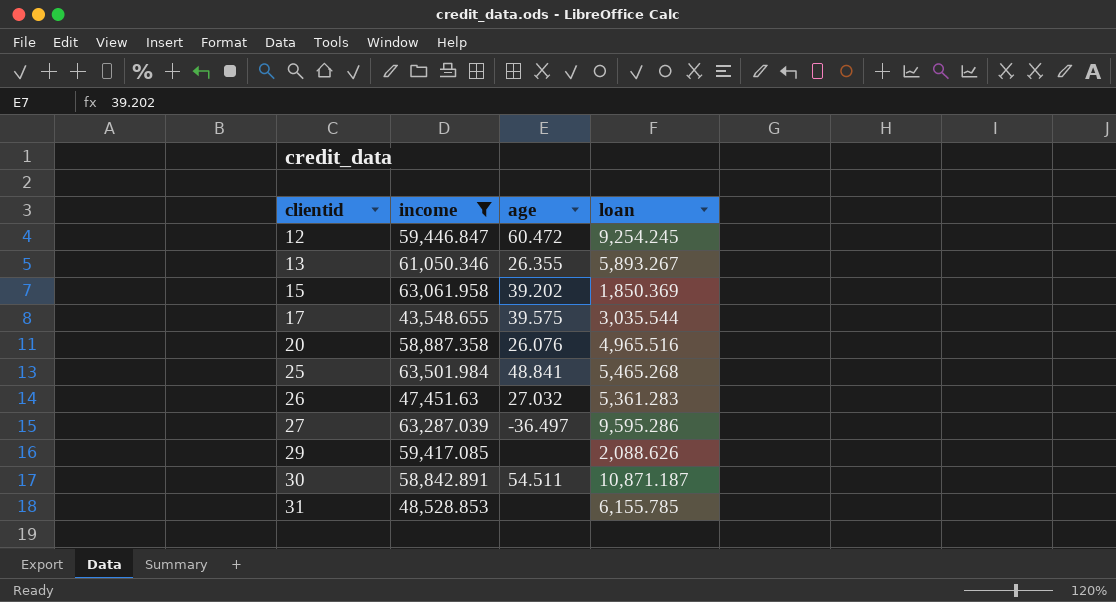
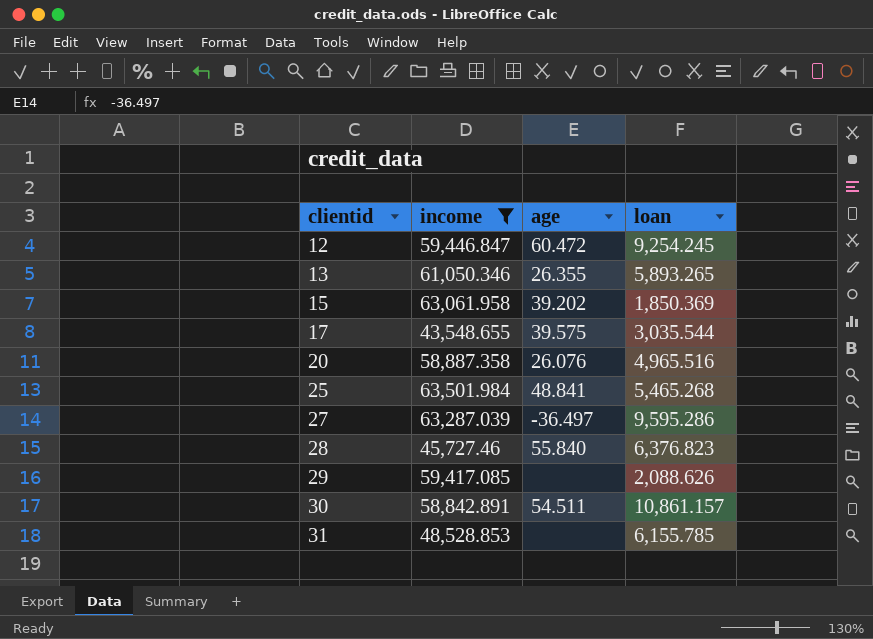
row 26: 47,451.63 | 27.032 | 5,361.283 -> none
13 | loan: 5,893.267 -> 5,893.265
row 28: none -> 45,727.46 | 55.840 | 6,376.823
30 | loan: 10,871.187 -> 10,861.157

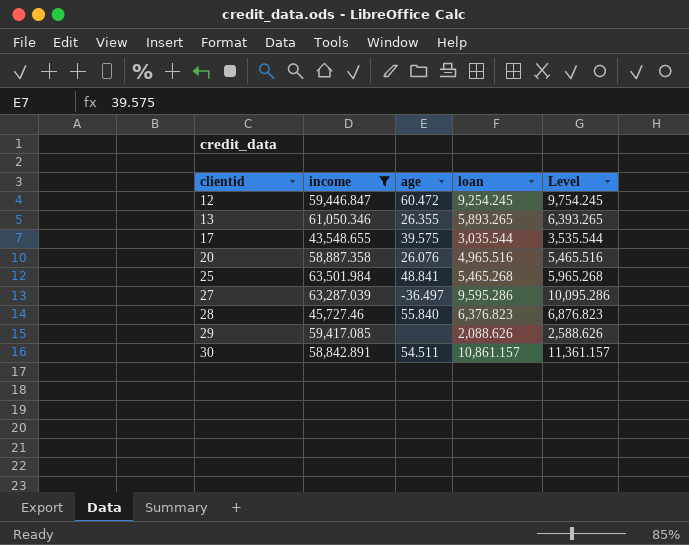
column Level | formula: none -> [loan] + 500
row 15: 63,061.958 | 39.202 | 1,850.369 -> none
row 31: 48,528.853 | none | 6,155.785 -> none

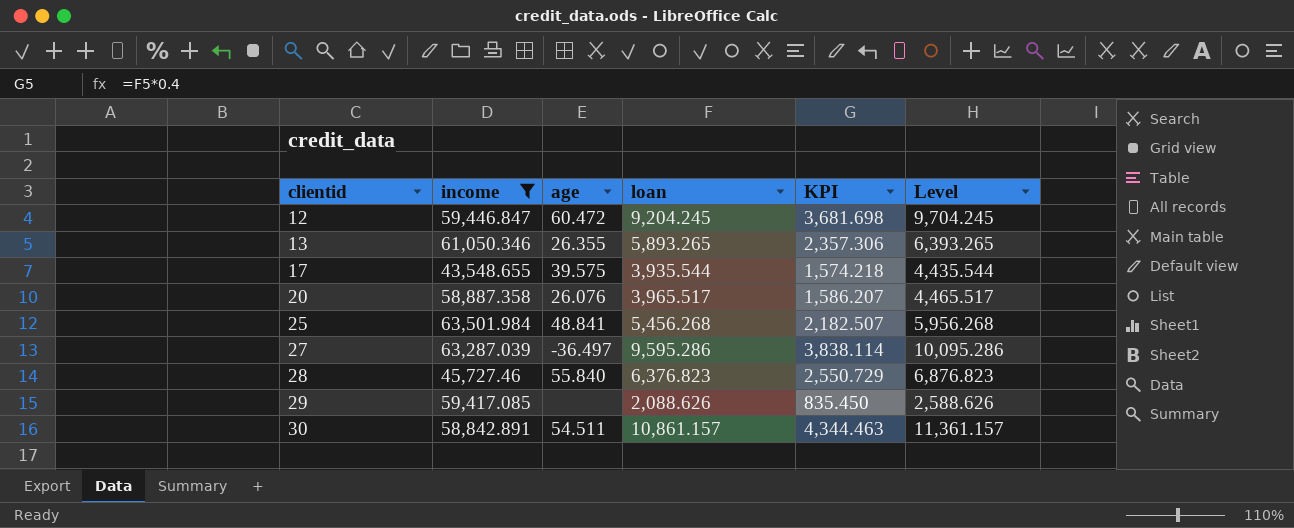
column KPI | formula: none -> [loan] * 0.4
12 | loan: 9,254.245 -> 9,204.245
12 | Level: 9,754.245 -> 9,704.245
17 | loan: 3,035.544 -> 3,935.544
17 | Level: 3,535.544 -> 4,435.544
20 | loan: 4,965.516 -> 3,965.517
20 | Level: 5,465.516 -> 4,465.517
25 | loan: 5,465.268 -> 5,456.268
25 | Level: 5,965.268 -> 5,956.268

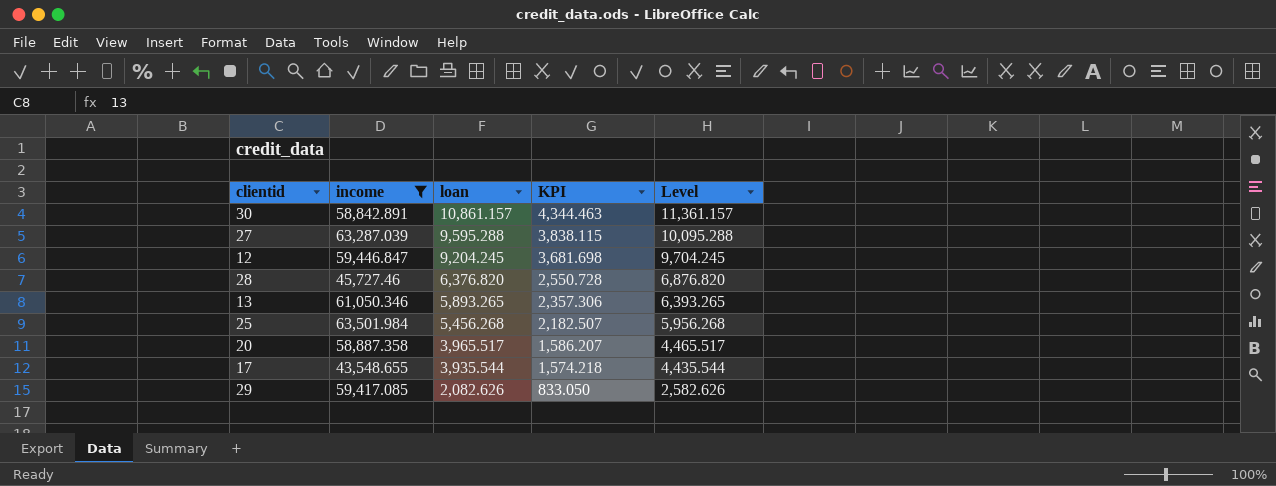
row order: clientid ascending -> loan descending
column age | position: 3 -> none
27 | loan: 9,595.286 -> 9,595.288
27 | KPI: 3,838.114 -> 3,838.115
27 | Level: 10,095.286 -> 10,095.288
28 | loan: 6,376.823 -> 6,376.820
28 | KPI: 2,550.729 -> 2,550.728
28 | Level: 6,876.823 -> 6,876.820
29 | loan: 2,088.626 -> 2,082.626
29 | KPI: 835.450 -> 833.050
29 | Level: 2,588.626 -> 2,582.626

